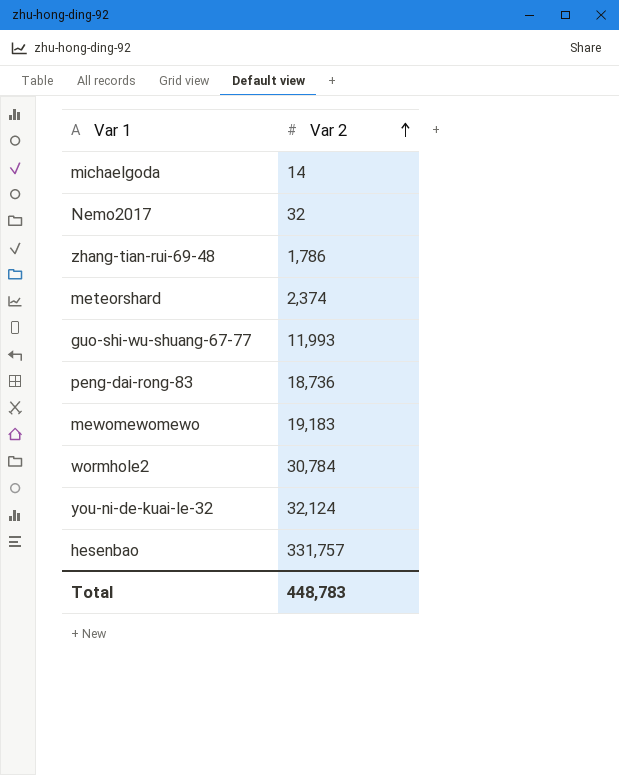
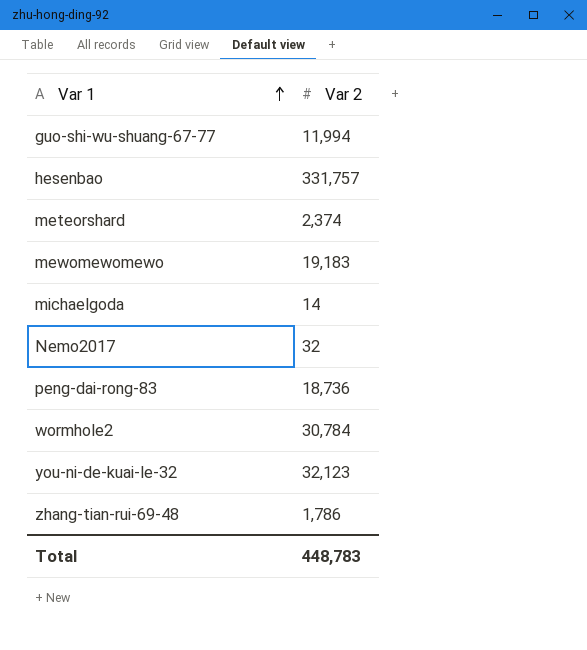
row order: Var 2 ascending -> Var 1 ascending
guo-shi-wu-shuang-67-77 | Var 2: 11,993 -> 11,994
you-ni-de-kuai-le-32 | Var 2: 32,124 -> 32,123

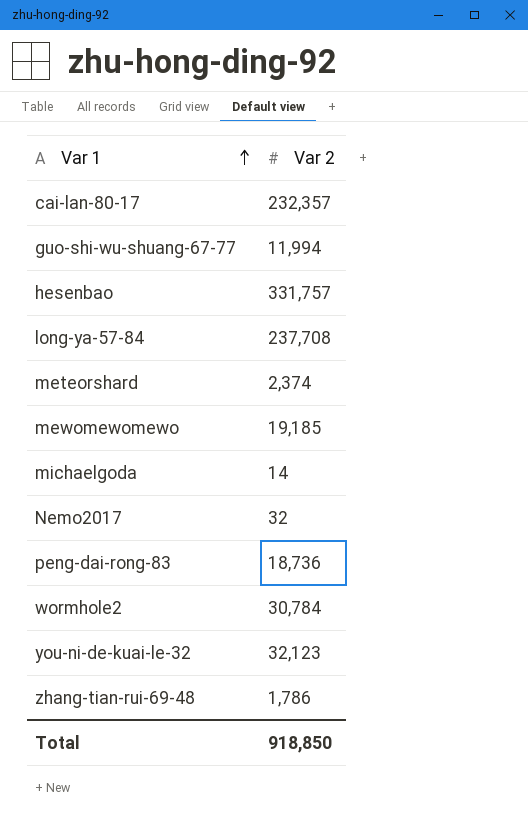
row cai-lan-80-17: none -> 232,357
row long-ya-57-84: none -> 237,708
mewomewomewo | Var 2: 19,183 -> 19,185
Total | Var 2: 448,783 -> 918,850

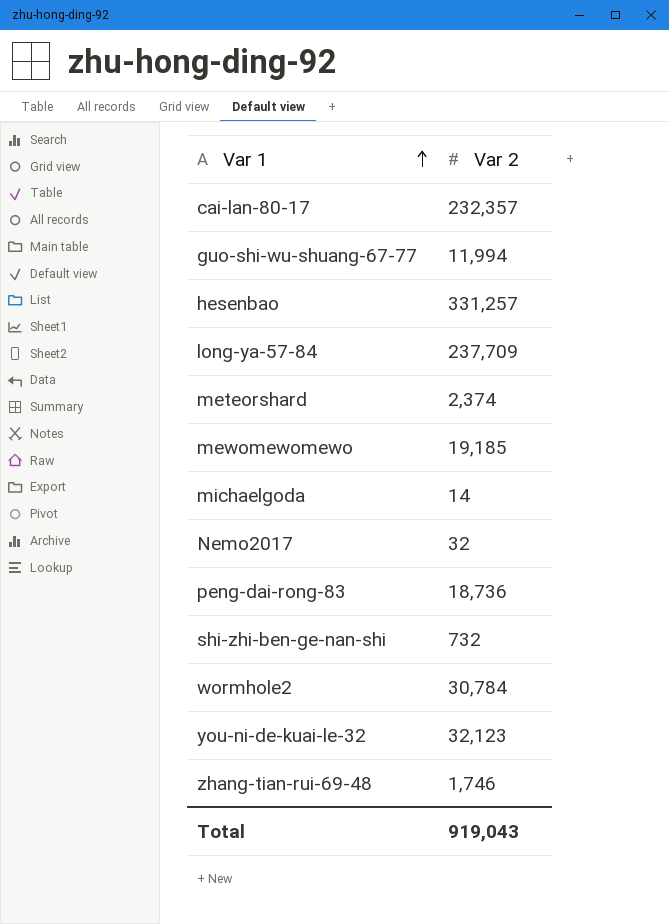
hesenbao | Var 2: 331,757 -> 331,257
long-ya-57-84 | Var 2: 237,708 -> 237,709
row shi-zhi-ben-ge-nan-shi: none -> 732
zhang-tian-rui-69-48 | Var 2: 1,786 -> 1,746
Total | Var 2: 918,850 -> 919,043

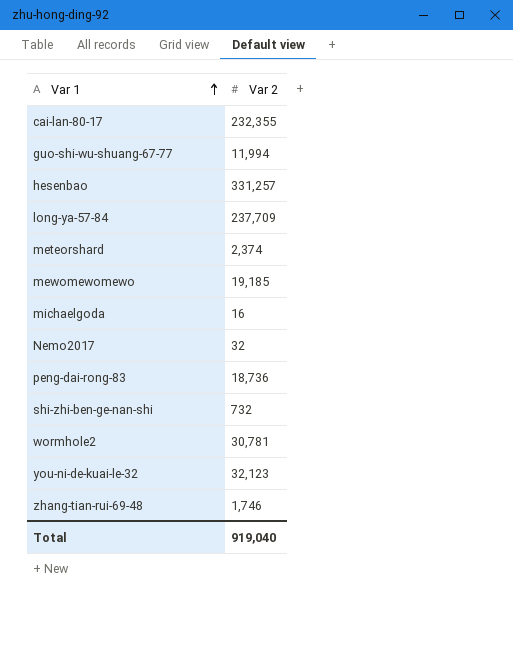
cai-lan-80-17 | Var 2: 232,357 -> 232,355
michaelgoda | Var 2: 14 -> 16
wormhole2 | Var 2: 30,784 -> 30,781
Total | Var 2: 919,043 -> 919,040

